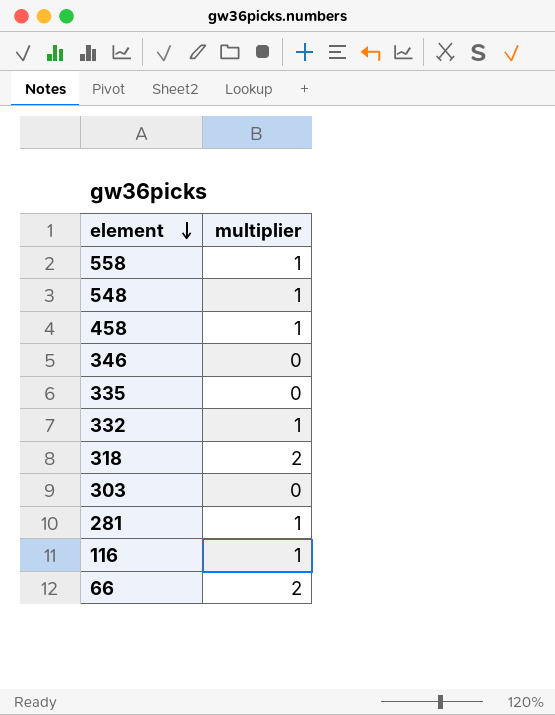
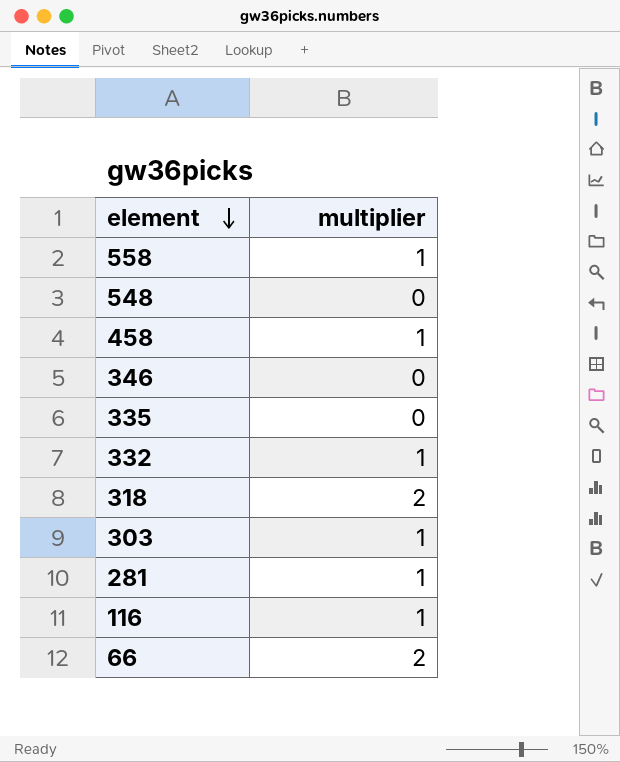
548 | multiplier: 1 -> 0
303 | multiplier: 0 -> 1

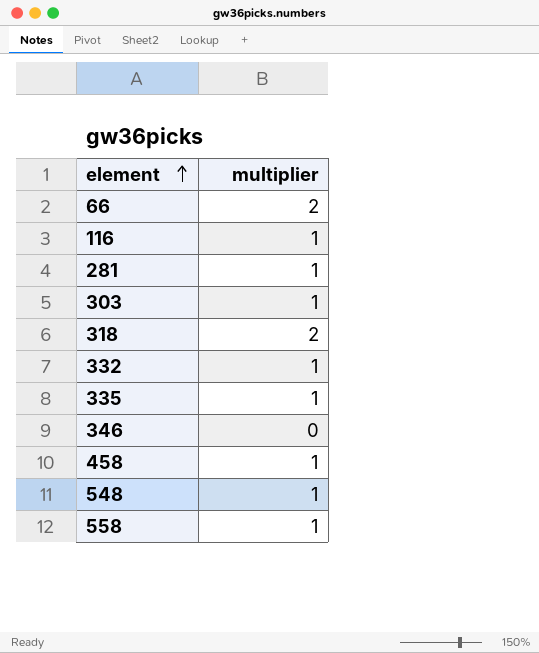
row order: element descending -> element ascending
335 | multiplier: 0 -> 1
548 | multiplier: 0 -> 1

